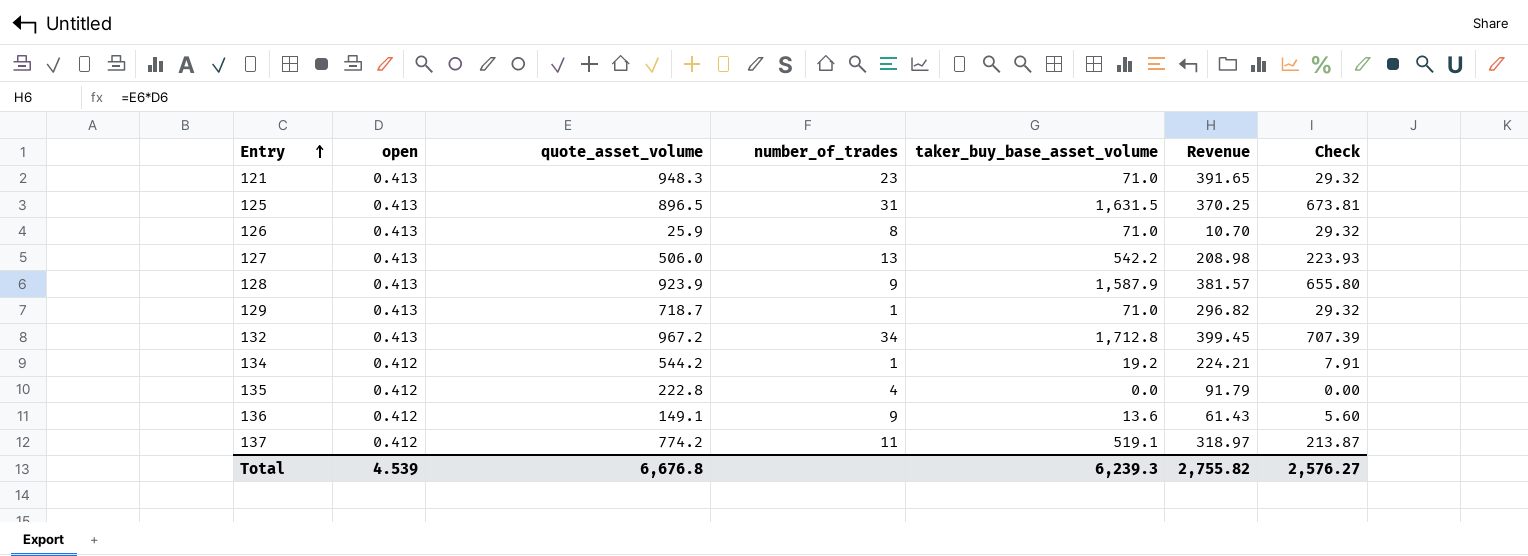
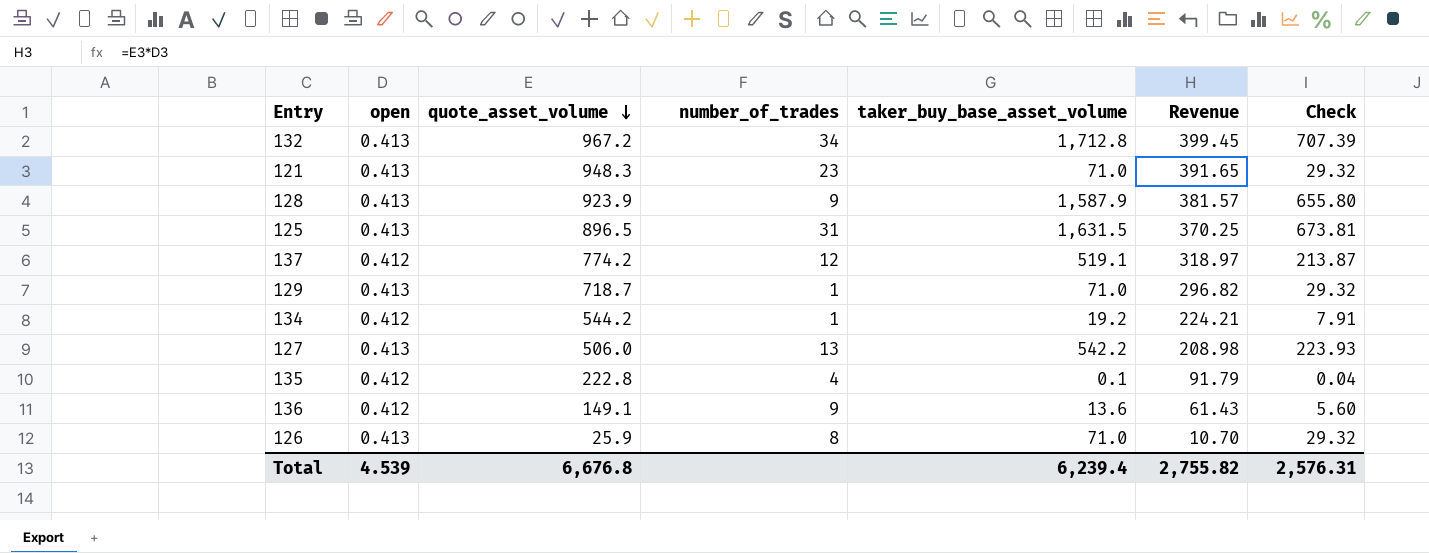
row order: Entry ascending -> quote_asset_volume descending
137 | number_of_trades: 11 -> 12
135 | taker_buy_base_asset_volume: 0.0 -> 0.1
135 | Check: 0.00 -> 0.04
Total | taker_buy_base_asset_volume: 6,239.3 -> 6,239.4
Total | Check: 2,576.27 -> 2,576.31

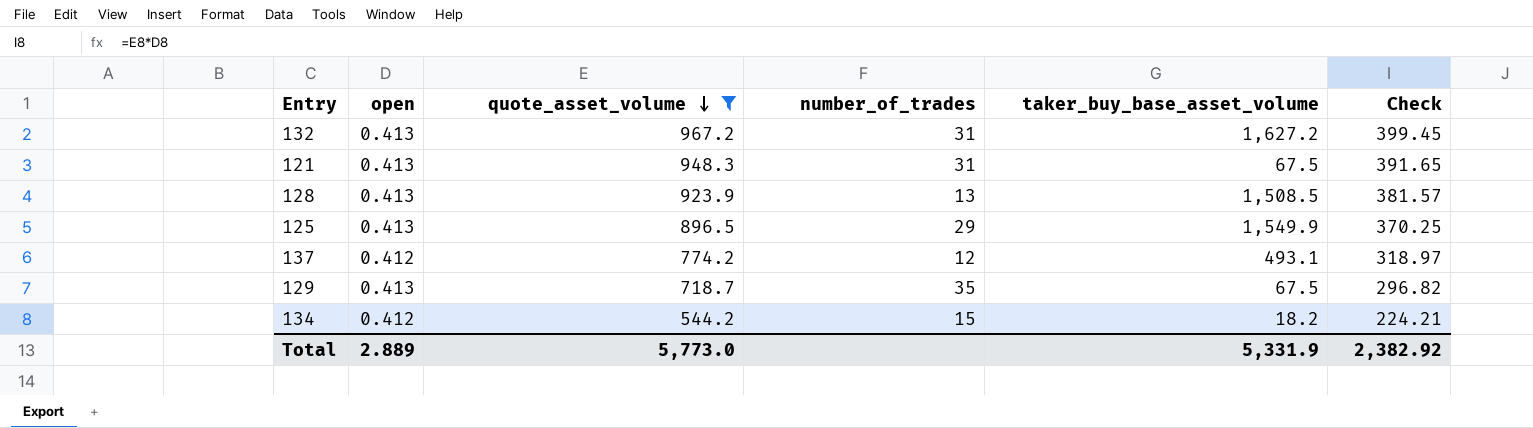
filter: none -> quote_asset_volume >= 544.2
column Revenue | formula: [open] * [quote_asset_volume] -> none
column Check | formula: [open] * [taker_buy_base_asset_volume] -> [open] * [quote_asset_volume]
132 | number_of_trades: 34 -> 31
132 | taker_buy_base_asset_volume: 1,712.8 -> 1,627.2
121 | number_of_trades: 23 -> 31
121 | taker_buy_base_asset_volume: 71.0 -> 67.5
128 | number_of_trades: 9 -> 13
128 | taker_buy_base_asset_volume: 1,587.9 -> 1,508.5
125 | number_of_trades: 31 -> 29
125 | taker_buy_base_asset_volume: 1,631.5 -> 1,549.9
137 | taker_buy_base_asset_volume: 519.1 -> 493.1
129 | number_of_trades: 1 -> 35
129 | taker_buy_base_asset_volume: 71.0 -> 67.5
134 | number_of_trades: 1 -> 15
134 | taker_buy_base_asset_volume: 19.2 -> 18.2
Total | open: 4.539 -> 2.889
Total | quote_asset_volume: 6,676.8 -> 5,773.0
Total | taker_buy_base_asset_volume: 6,239.4 -> 5,331.9
Total | Check: 2,576.31 -> 2,382.92

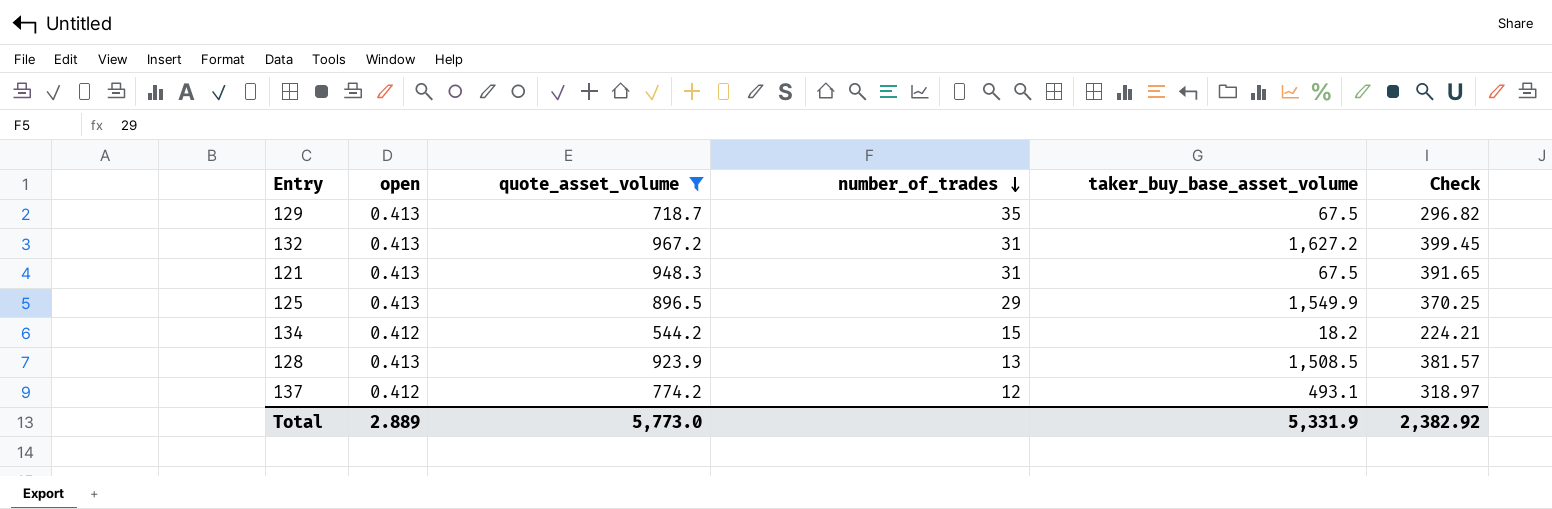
row order: quote_asset_volume descending -> number_of_trades descending

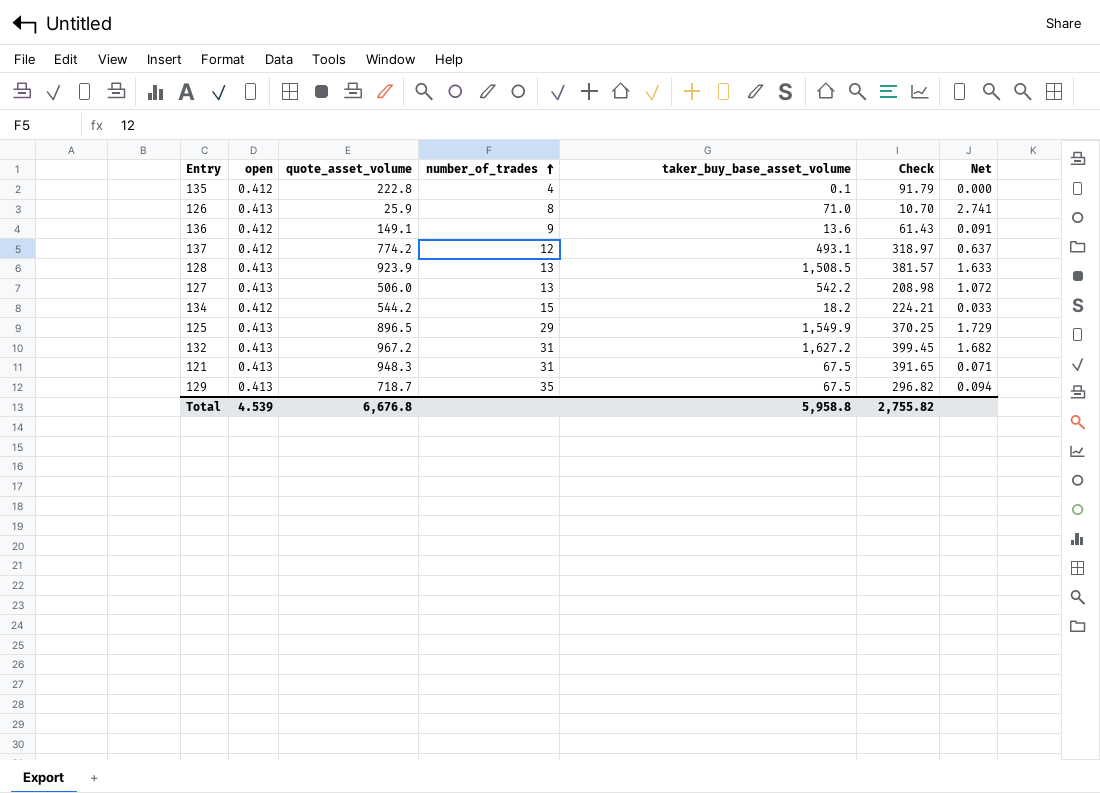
filter: quote_asset_volume >= 544.2 -> none
row order: number_of_trades descending -> number_of_trades ascending
column Net | formula: none -> [taker_buy_base_asset_volume] / [quote_asset_volume]
Total | open: 2.889 -> 4.539
Total | quote_asset_volume: 5,773.0 -> 6,676.8
Total | taker_buy_base_asset_volume: 5,331.9 -> 5,958.8
Total | Check: 2,382.92 -> 2,755.82

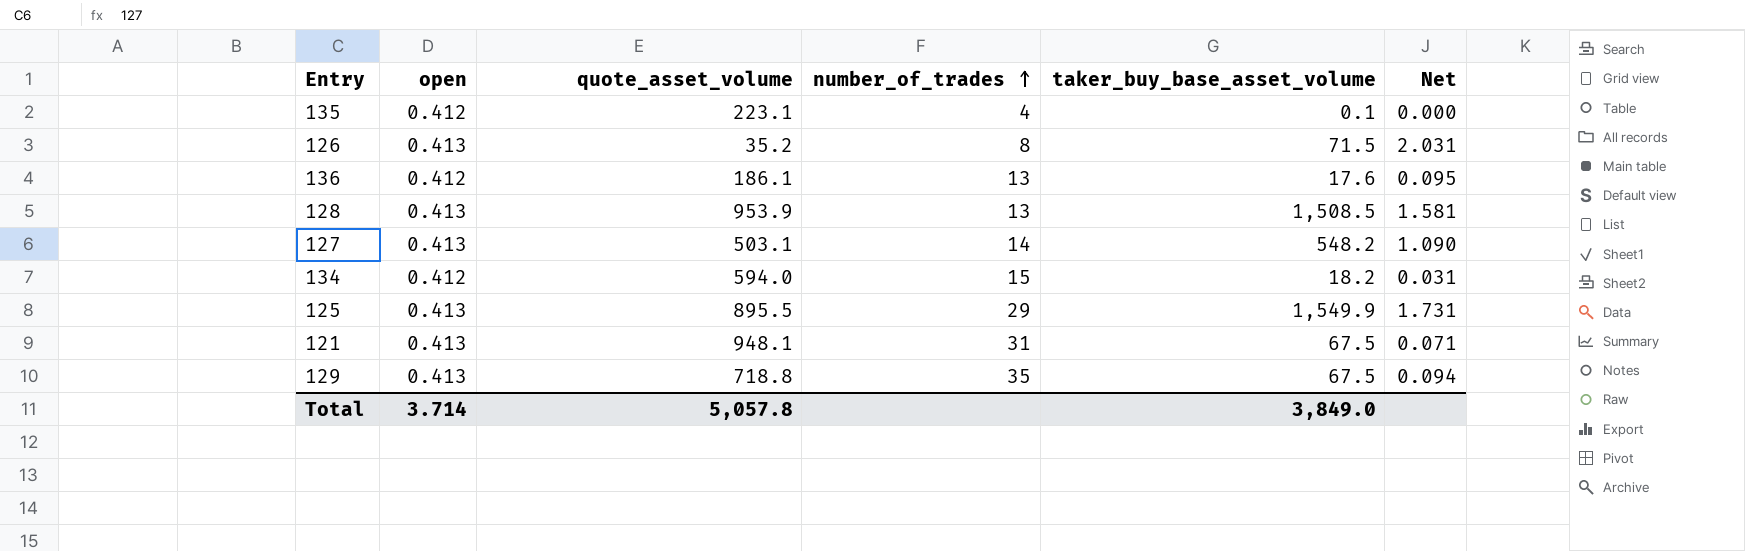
column Check | formula: [open] * [quote_asset_volume] -> none
row 137: 0.412 | 774.2 | 12 | 493.1 | 318.97 | 0.637 -> none
row 132: 0.413 | 967.2 | 31 | 1,627.2 | 399.45 | 1.682 -> none
135 | quote_asset_volume: 222.8 -> 223.1
126 | quote_asset_volume: 25.9 -> 35.2
126 | taker_buy_base_asset_volume: 71.0 -> 71.5
126 | Net: 2.741 -> 2.031
136 | quote_asset_volume: 149.1 -> 186.1
136 | number_of_trades: 9 -> 13
136 | taker_buy_base_asset_volume: 13.6 -> 17.6
136 | Net: 0.091 -> 0.095
128 | quote_asset_volume: 923.9 -> 953.9
128 | Net: 1.633 -> 1.581
127 | quote_asset_volume: 506.0 -> 503.1
127 | number_of_trades: 13 -> 14
127 | taker_buy_base_asset_volume: 542.2 -> 548.2
127 | Net: 1.072 -> 1.090
134 | quote_asset_volume: 544.2 -> 594.0
134 | Net: 0.033 -> 0.031
125 | quote_asset_volume: 896.5 -> 895.5
125 | Net: 1.729 -> 1.731
121 | quote_asset_volume: 948.3 -> 948.1
129 | quote_asset_volume: 718.7 -> 718.8
Total | open: 4.539 -> 3.714
Total | quote_asset_volume: 6,676.8 -> 5,057.8
Total | taker_buy_base_asset_volume: 5,958.8 -> 3,849.0

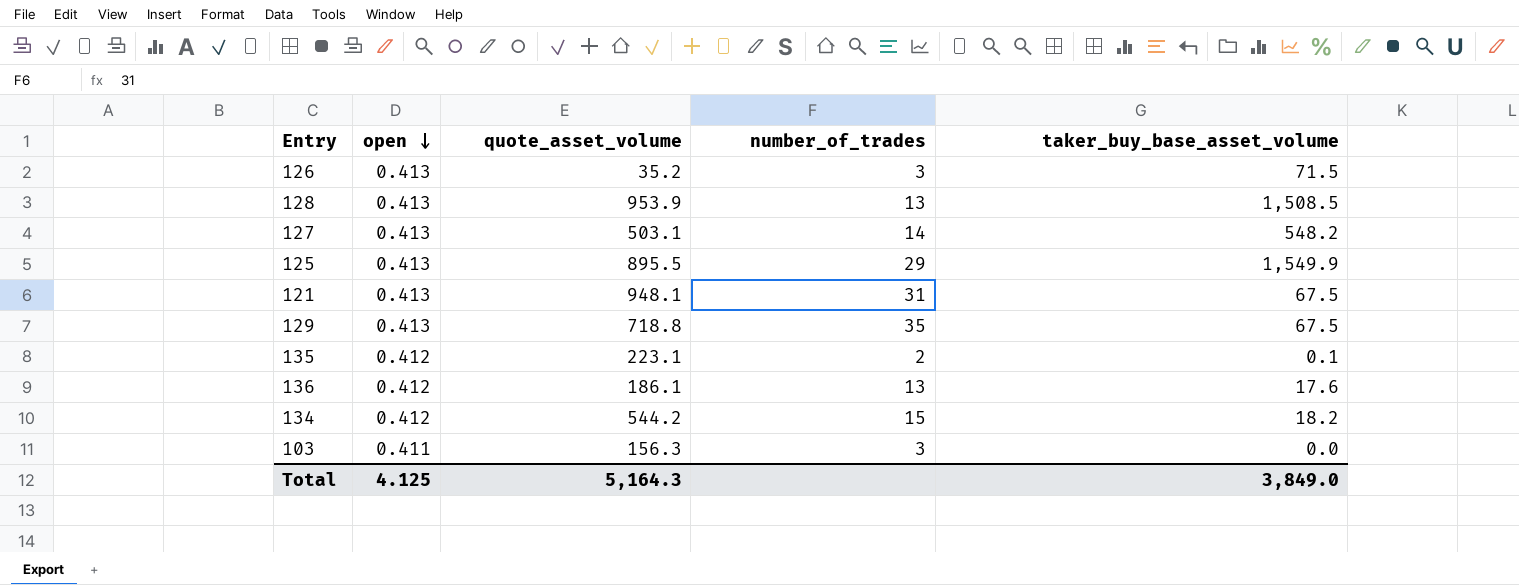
row order: number_of_trades ascending -> open descending
column Net | formula: [taker_buy_base_asset_volume] / [quote_asset_volume] -> none
126 | number_of_trades: 8 -> 3
135 | number_of_trades: 4 -> 2
134 | quote_asset_volume: 594.0 -> 544.2
row 103: none -> 0.411 | 156.3 | 3 | 0.0
Total | open: 3.714 -> 4.125
Total | quote_asset_volume: 5,057.8 -> 5,164.3

